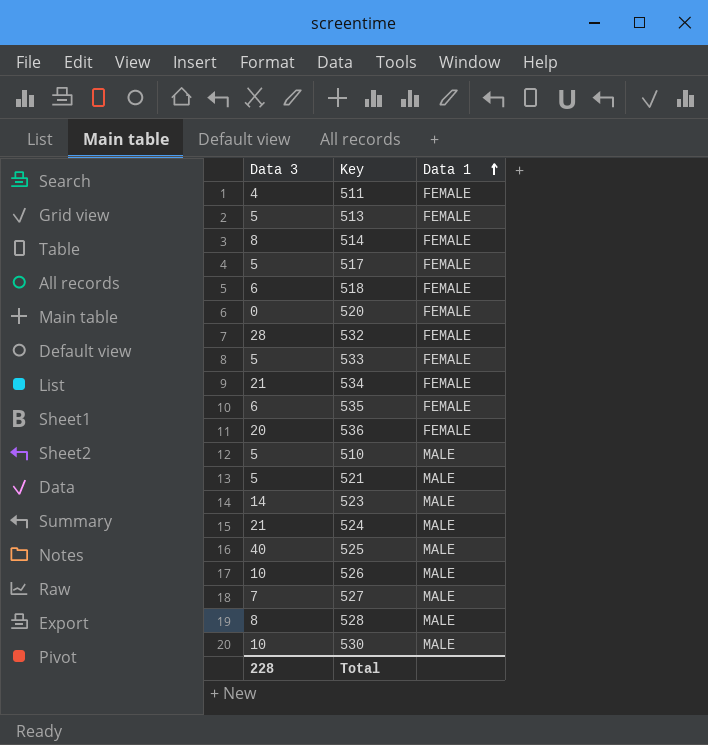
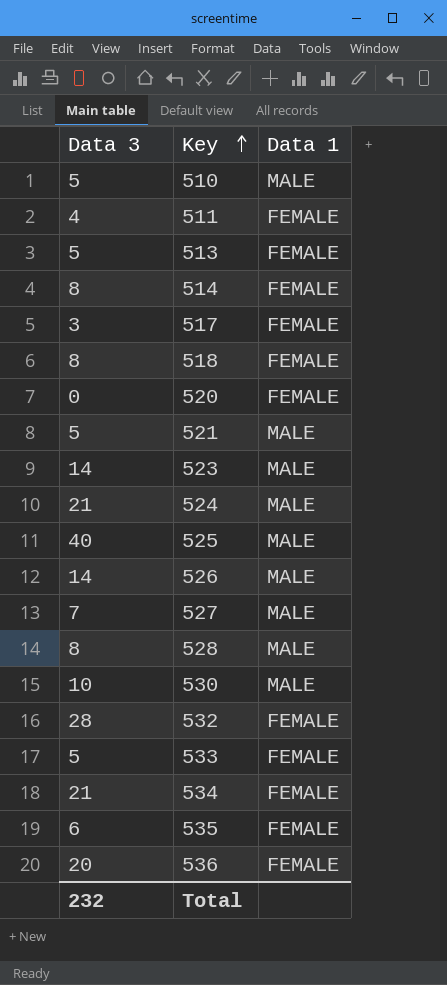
row order: Data 1 ascending -> Key ascending
517 | Data 3: 5 -> 3
518 | Data 3: 6 -> 8
526 | Data 3: 10 -> 14
Total | Data 3: 228 -> 232

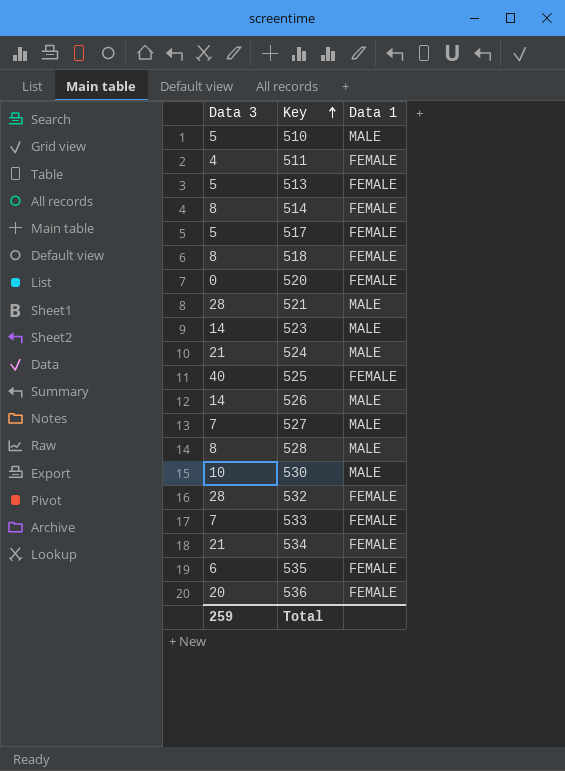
517 | Data 3: 3 -> 5
521 | Data 3: 5 -> 28
525 | Data 1: MALE -> FEMALE
533 | Data 3: 5 -> 7
Total | Data 3: 232 -> 259

